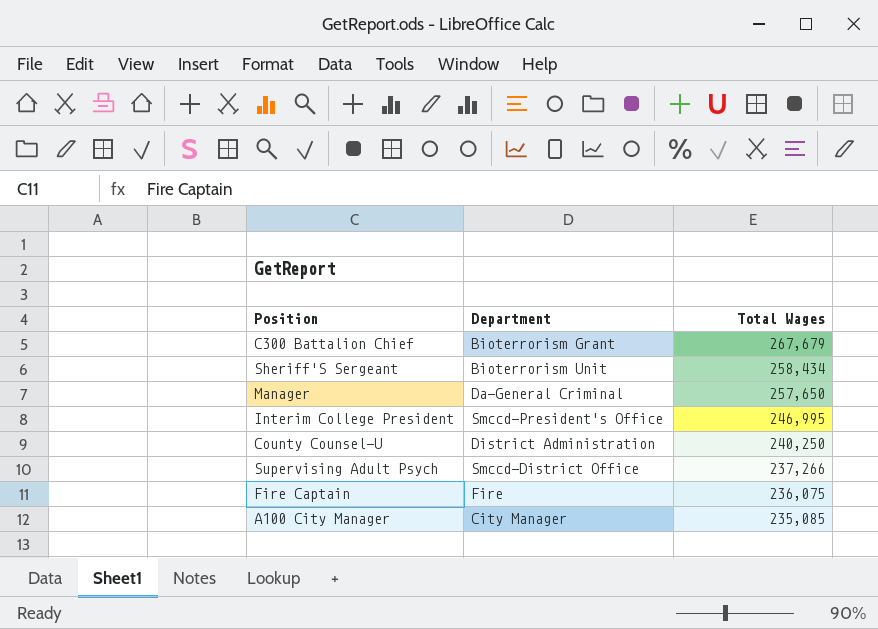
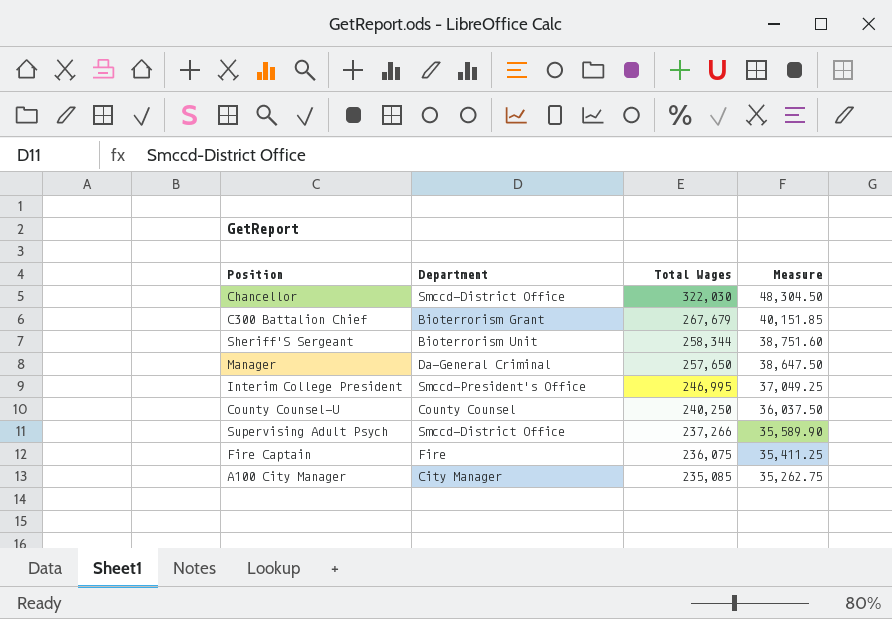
column Measure | formula: none -> [Total Wages] * 0.15
row Chancellor: none -> Smccd-District Office | 322,030 | 48,304.50
Sheriff'S Sergeant | Total Wages: 258,434 -> 258,344
County Counsel-U | Department: District Administration -> County Counsel

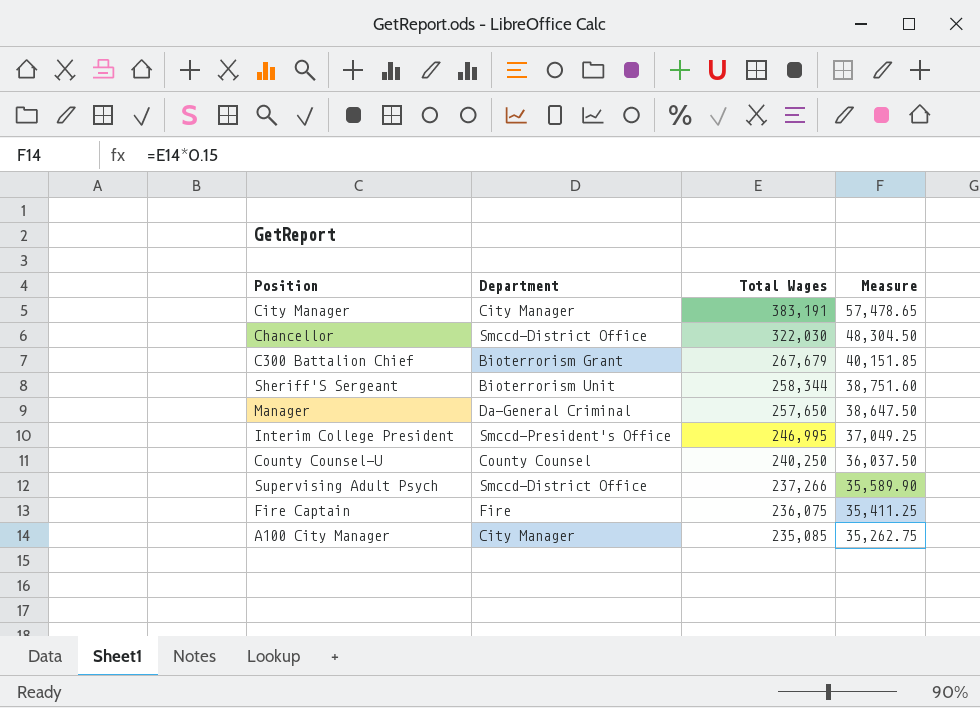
row City Manager: none -> City Manager | 383,191 | 57,478.65

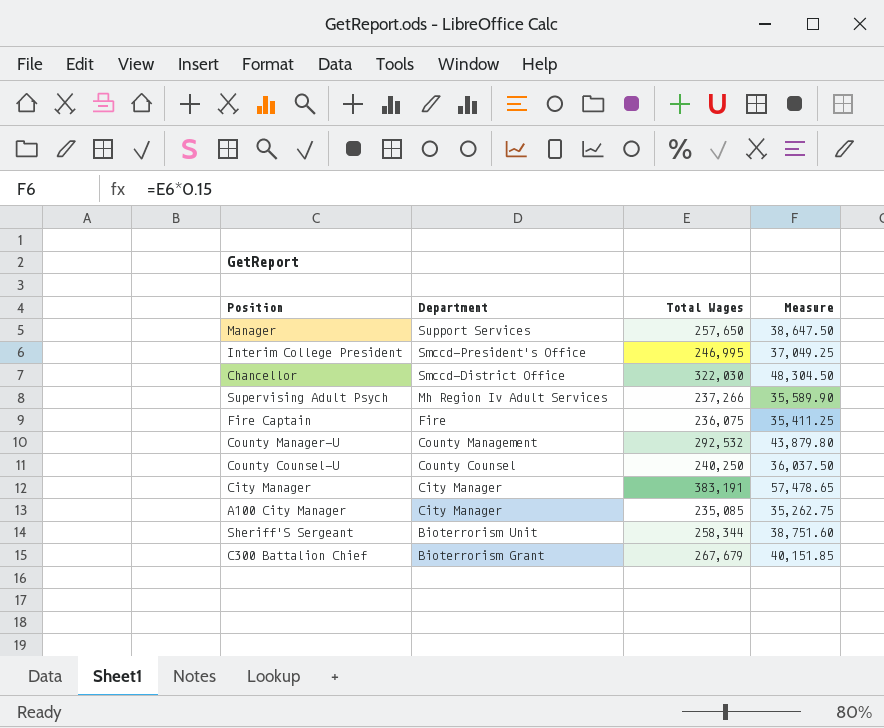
row order: Total Wages descending -> Department descending
Manager | Department: Da-General Criminal -> Support Services
Supervising Adult Psych | Department: Smccd-District Office -> Mh Region Iv Adult Services
row County Manager-U: none -> County Management | 292,532 | 43,879.80

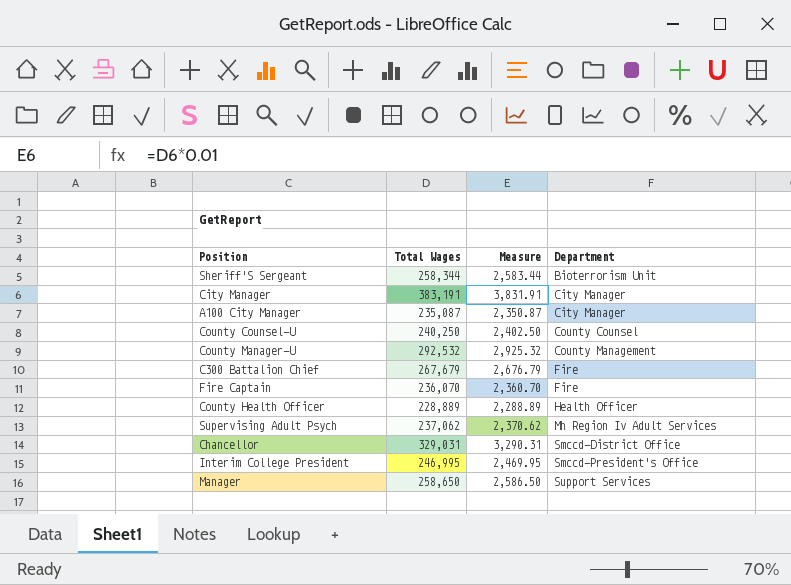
row order: Department descending -> Department ascending
column Measure | formula: [Total Wages] * 0.15 -> [Total Wages] * 0.01
column Department | position: 2 -> 4
A100 City Manager | Total Wages: 235,085 -> 235,087
C300 Battalion Chief | Department: Bioterrorism Grant -> Fire
Fire Captain | Total Wages: 236,075 -> 236,070
row County Health Officer: none -> 228,889 | 2,288.89 | Health Officer
Supervising Adult Psych | Total Wages: 237,266 -> 237,062
Chancellor | Total Wages: 322,030 -> 329,031
Manager | Total Wages: 257,650 -> 258,650

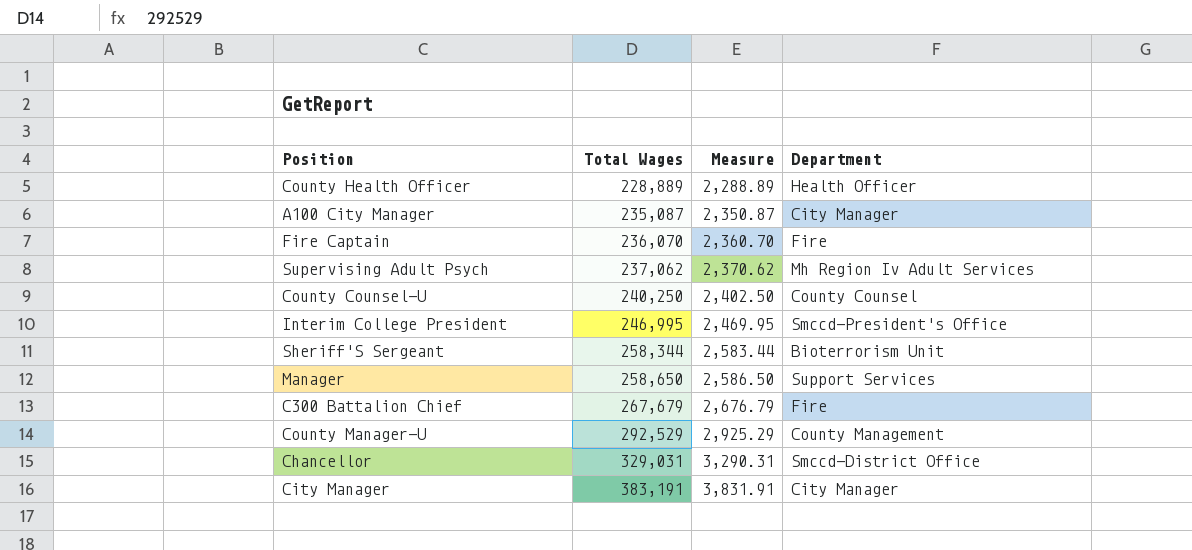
row order: Department ascending -> Total Wages ascending
County Manager-U | Total Wages: 292,532 -> 292,529
County Manager-U | Measure: 2,925.32 -> 2,925.29

